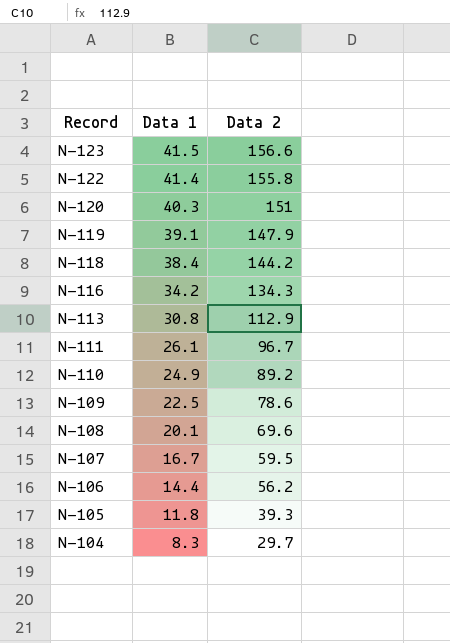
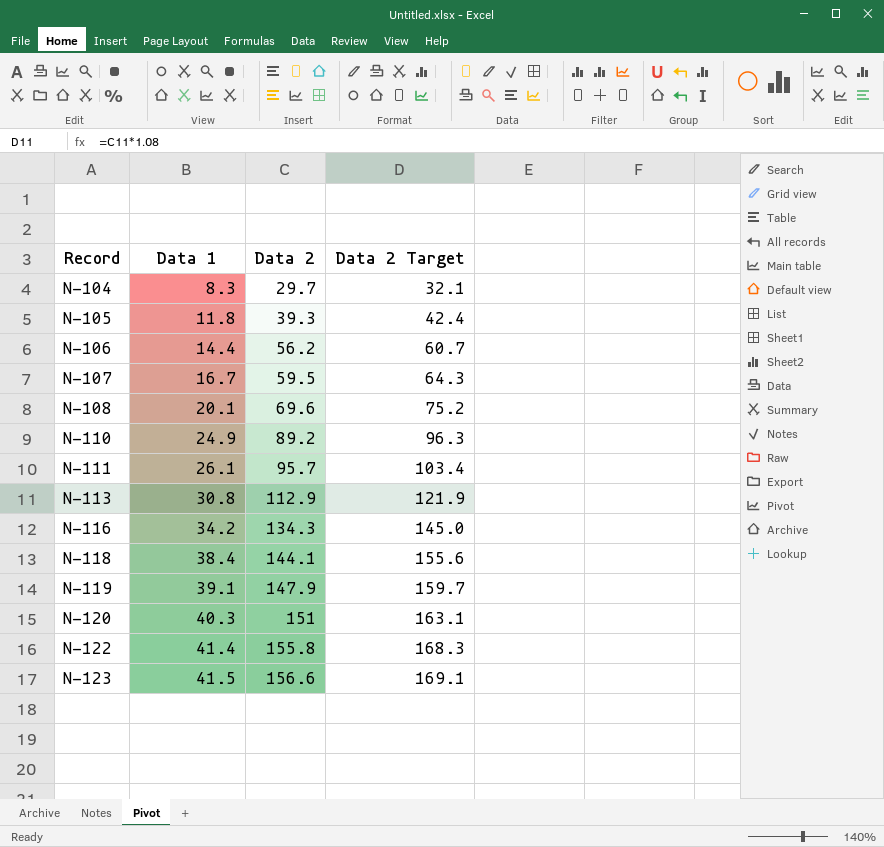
row order: Record descending -> Record ascending
column Data 2 Target | formula: none -> [Data 2] * 1.08
row N-109: 22.5 | 78.6 -> none
N-111 | Data 2: 96.7 -> 95.7
N-118 | Data 2: 144.2 -> 144.1

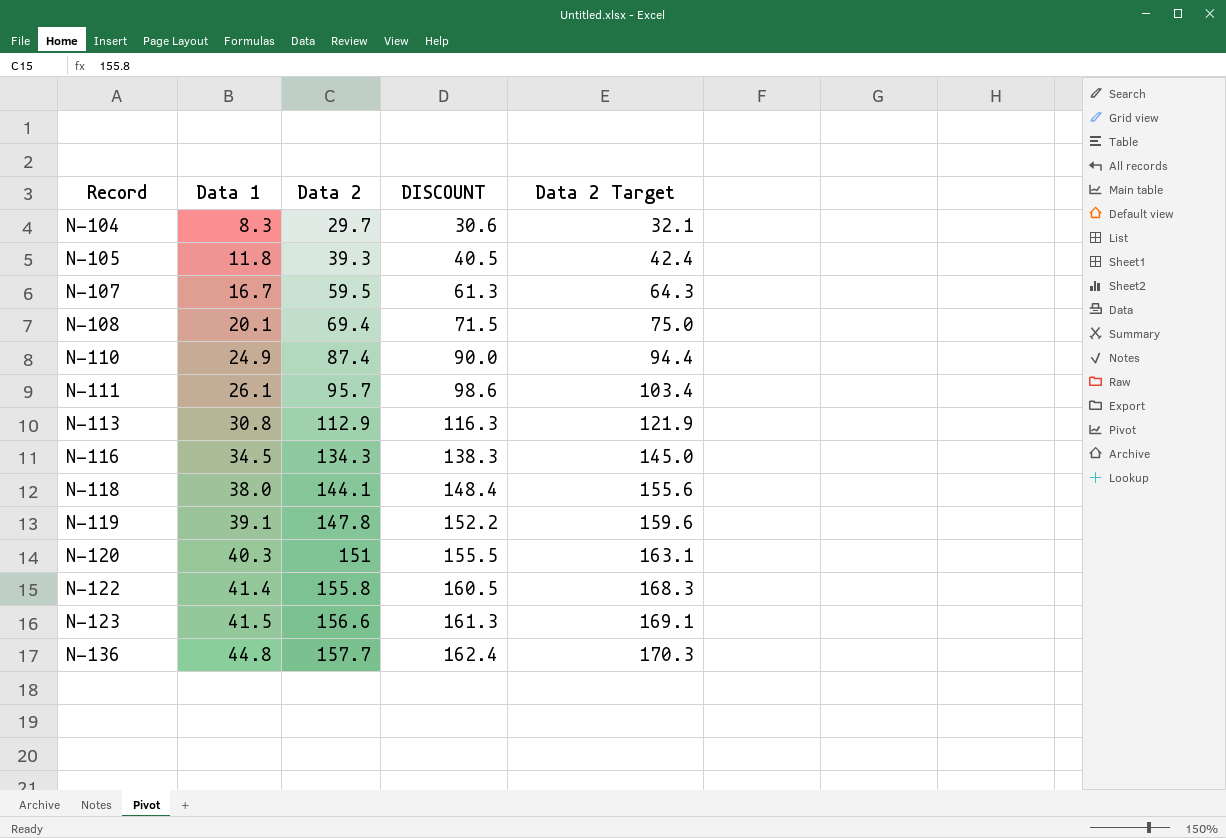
column DISCOUNT | formula: none -> [Data 2] * 1.03
row N-106: 14.4 | 56.2 | 60.7 -> none
N-108 | Data 2: 69.6 -> 69.4
N-108 | Data 2 Target: 75.2 -> 75.0
N-110 | Data 2: 89.2 -> 87.4
N-110 | Data 2 Target: 96.3 -> 94.4
N-116 | Data 1: 34.2 -> 34.5
N-118 | Data 1: 38.4 -> 38.0
N-119 | Data 2: 147.9 -> 147.8
N-119 | Data 2 Target: 159.7 -> 159.6
row N-136: none -> 44.8 | 157.7 | 162.4 | 170.3

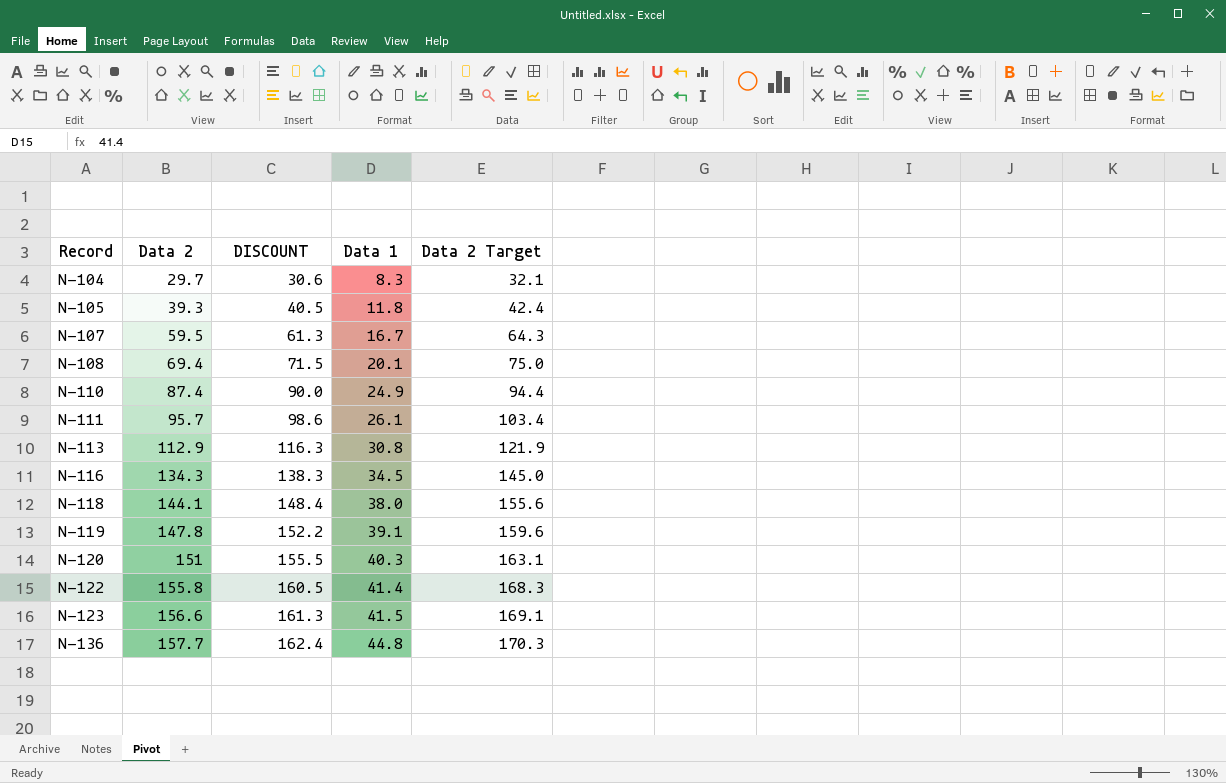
column Data 1 | position: 2 -> 4

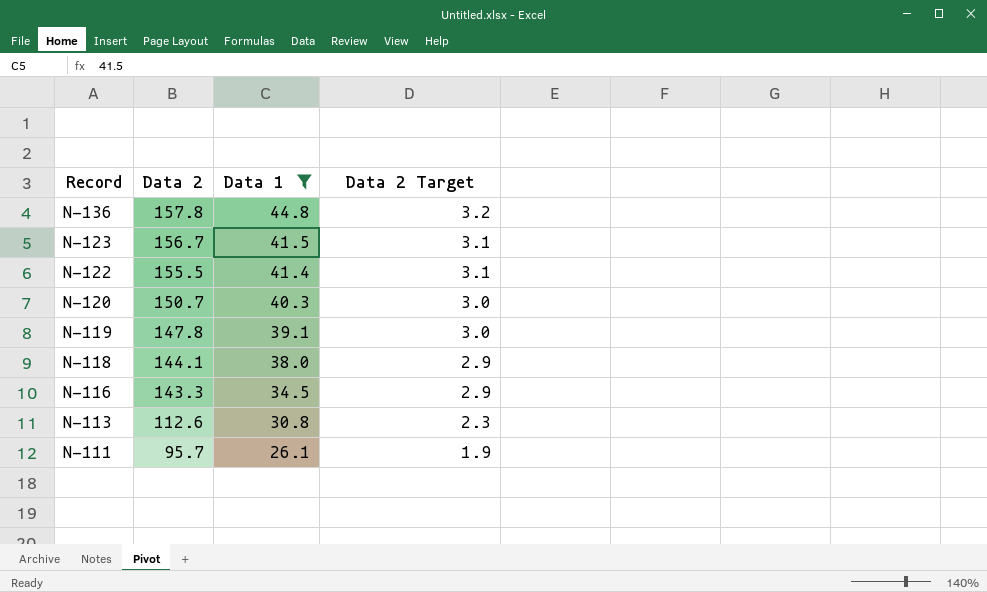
filter: none -> Data 1 >= 26.1
row order: Record ascending -> Record descending
column DISCOUNT | formula: [Data 2] * 1.03 -> none
column Data 2 Target | formula: [Data 2] * 1.08 -> [Data 2] * 0.02
N-136 | Data 2: 157.7 -> 157.8
N-123 | Data 2: 156.6 -> 156.7
N-122 | Data 2: 155.8 -> 155.5
N-120 | Data 2: 151 -> 150.7
N-116 | Data 2: 134.3 -> 143.3
N-113 | Data 2: 112.9 -> 112.6

